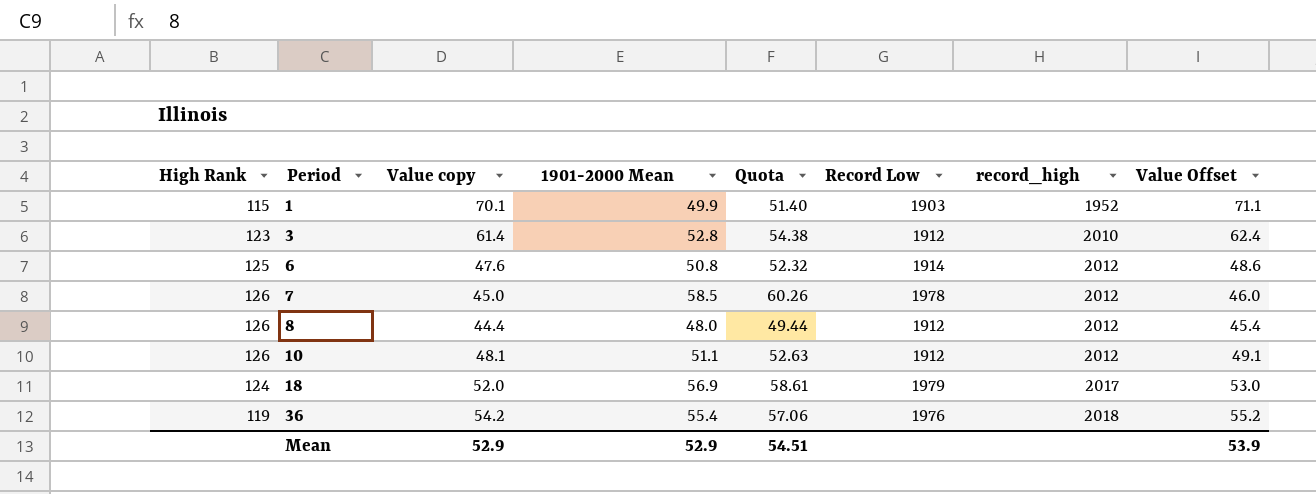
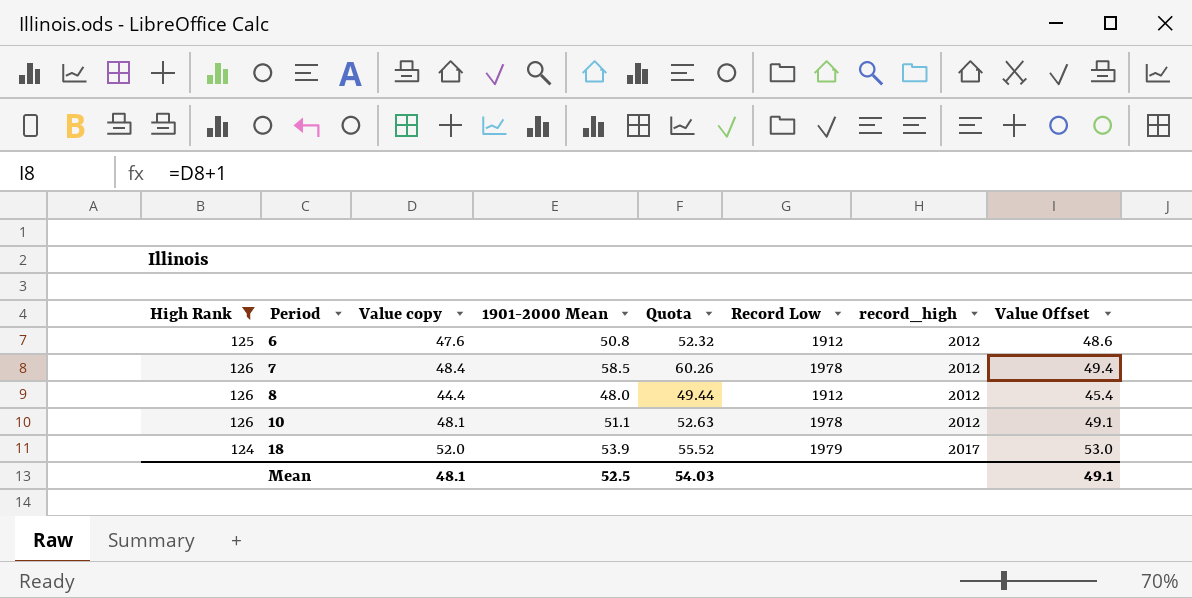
filter: none -> High Rank >= 124
6 | Record Low: 1914 -> 1912
7 | Value copy: 45.0 -> 48.4
7 | Value Offset: 46.0 -> 49.4
10 | Record Low: 1912 -> 1978
18 | 1901-2000 Mean: 56.9 -> 53.9
18 | Quota: 58.61 -> 55.52
Mean | Value copy: 52.9 -> 48.1
Mean | 1901-2000 Mean: 52.9 -> 52.5
Mean | Quota: 54.51 -> 54.03
Mean | Value Offset: 53.9 -> 49.1

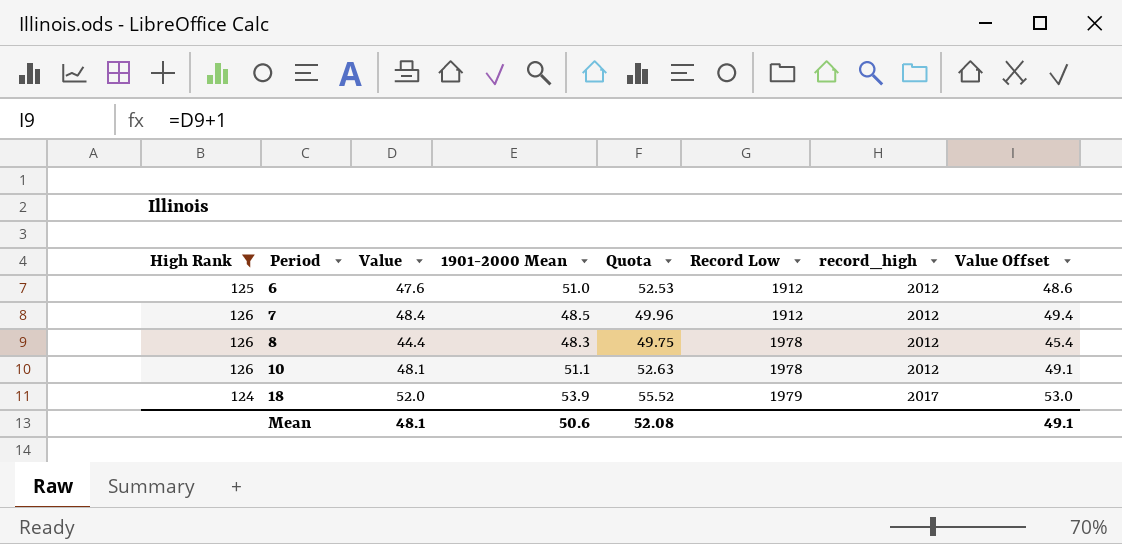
column name: Value copy -> Value
6 | 1901-2000 Mean: 50.8 -> 51.0
6 | Quota: 52.32 -> 52.53
7 | 1901-2000 Mean: 58.5 -> 48.5
7 | Quota: 60.26 -> 49.96
7 | Record Low: 1978 -> 1912
8 | 1901-2000 Mean: 48.0 -> 48.3
8 | Quota: 49.44 -> 49.75
8 | Record Low: 1912 -> 1978
Mean | 1901-2000 Mean: 52.5 -> 50.6
Mean | Quota: 54.03 -> 52.08

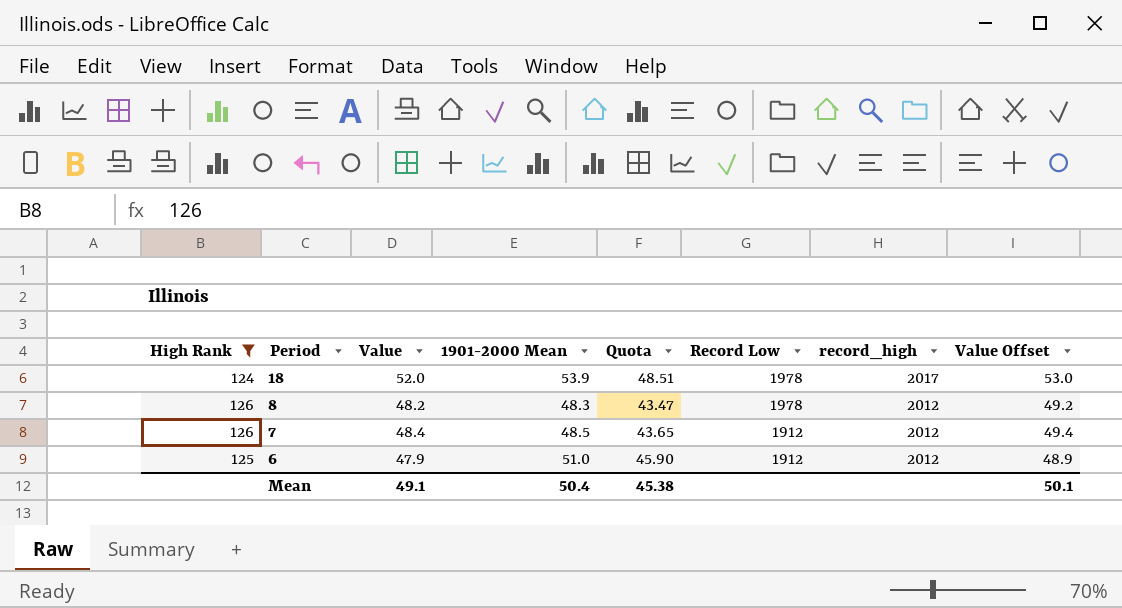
row order: Period ascending -> Period descending
column Quota | formula: [1901-2000 Mean] * 1.03 -> [1901-2000 Mean] * 0.9
row 10: 126 | 48.1 | 51.1 | 52.63 | 1978 | 2012 | 49.1 -> none
18 | Record Low: 1979 -> 1978
8 | Value: 44.4 -> 48.2
8 | Value Offset: 45.4 -> 49.2
6 | Value: 47.6 -> 47.9
6 | Value Offset: 48.6 -> 48.9
Mean | Value: 48.1 -> 49.1
Mean | 1901-2000 Mean: 50.6 -> 50.4
Mean | Quota: 52.08 -> 45.38
Mean | Value Offset: 49.1 -> 50.1

